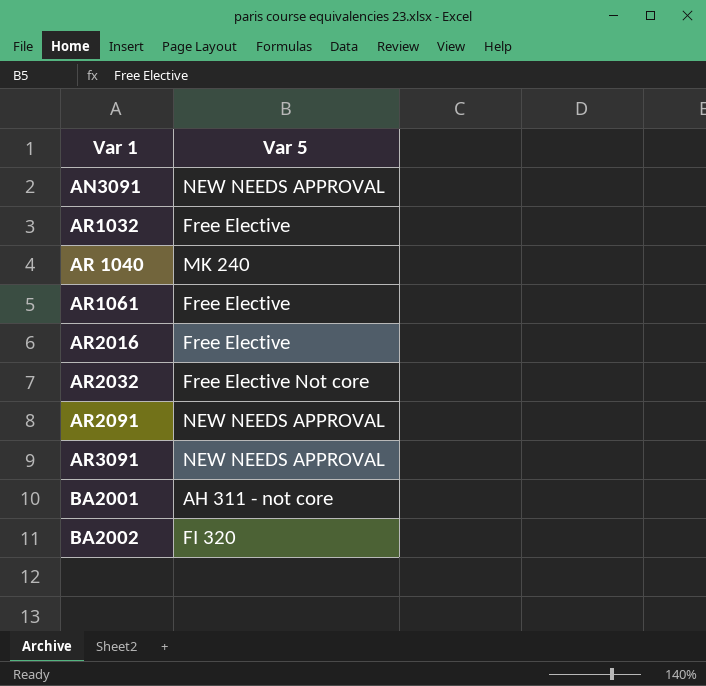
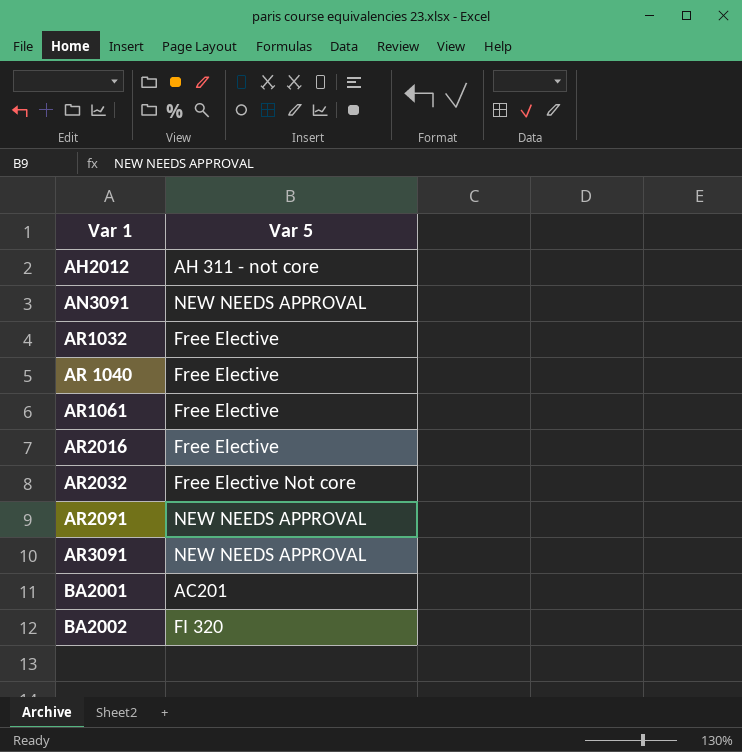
row AH2012: none -> AH 311 - not core
AR 1040 | Var 5: MK 240 -> Free Elective
BA2001 | Var 5: AH 311 - not core -> AC201

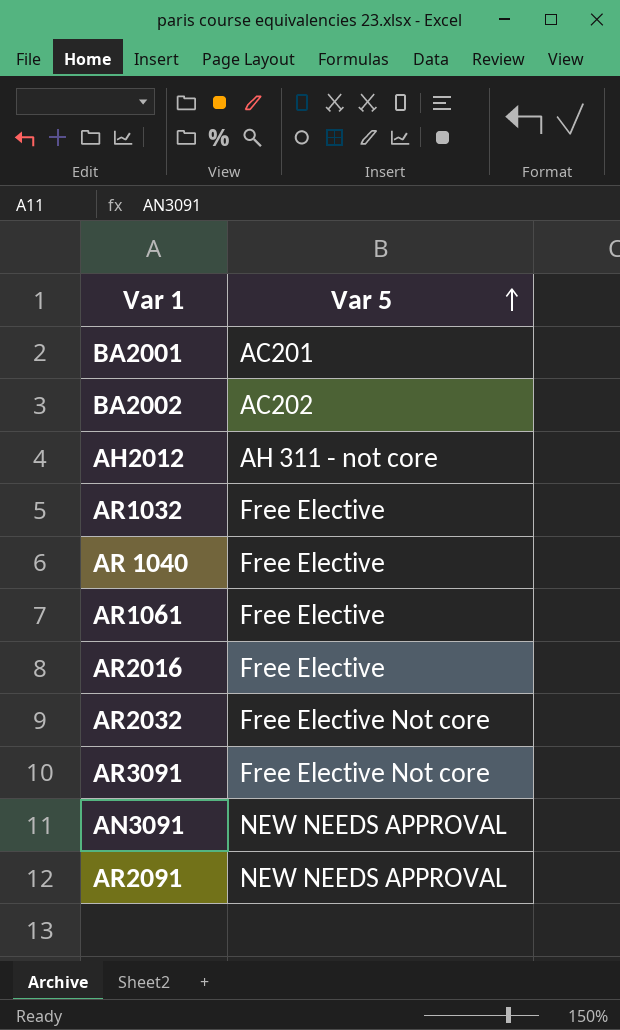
row order: none -> Var 5 ascending
BA2002 | Var 5: FI 320 -> AC202
AR3091 | Var 5: NEW NEEDS APPROVAL -> Free Elective Not core

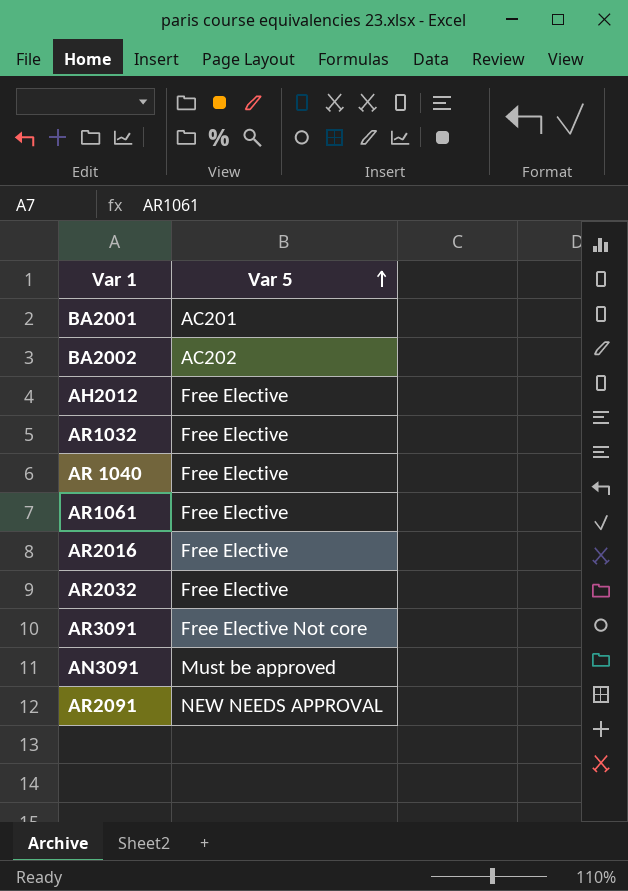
AH2012 | Var 5: AH 311 - not core -> Free Elective
AR2032 | Var 5: Free Elective Not core -> Free Elective
AN3091 | Var 5: NEW NEEDS APPROVAL -> Must be approved

